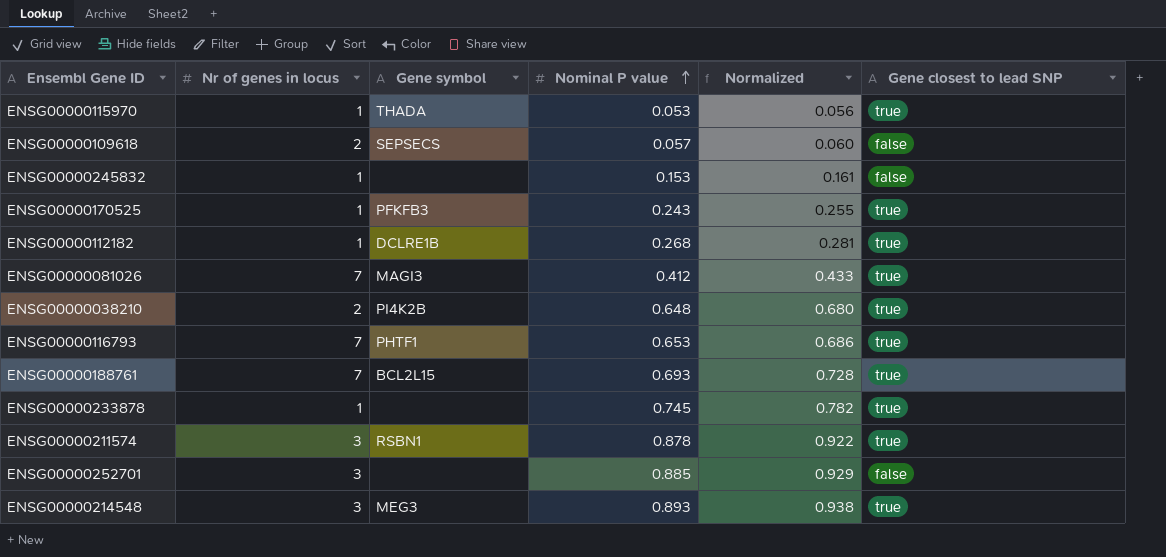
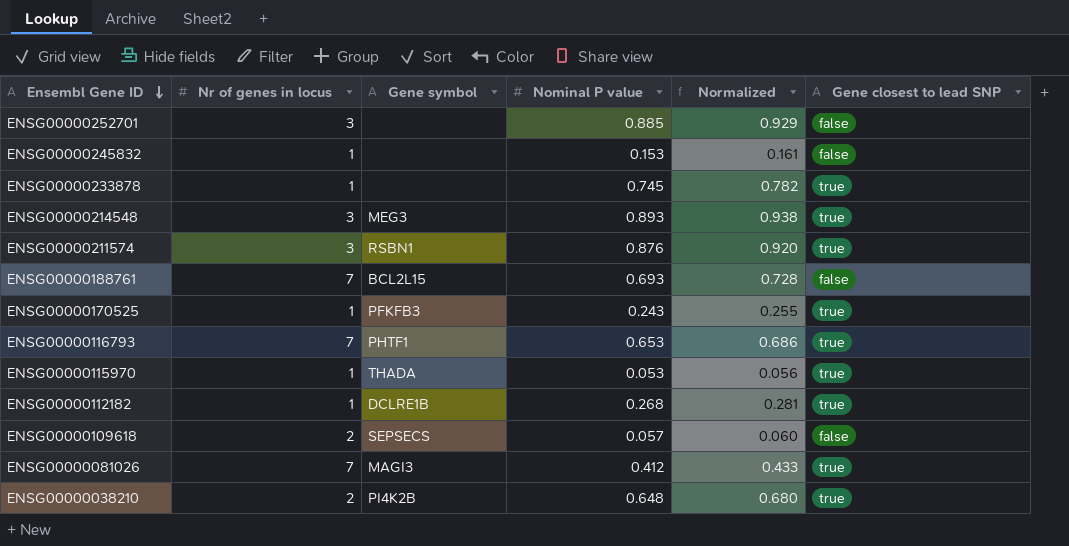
row order: Nominal P value ascending -> Ensembl Gene ID descending
ENSG00000211574 | Nominal P value: 0.878 -> 0.876
ENSG00000211574 | Normalized: 0.922 -> 0.920
ENSG00000188761 | Gene closest to lead SNP: true -> false

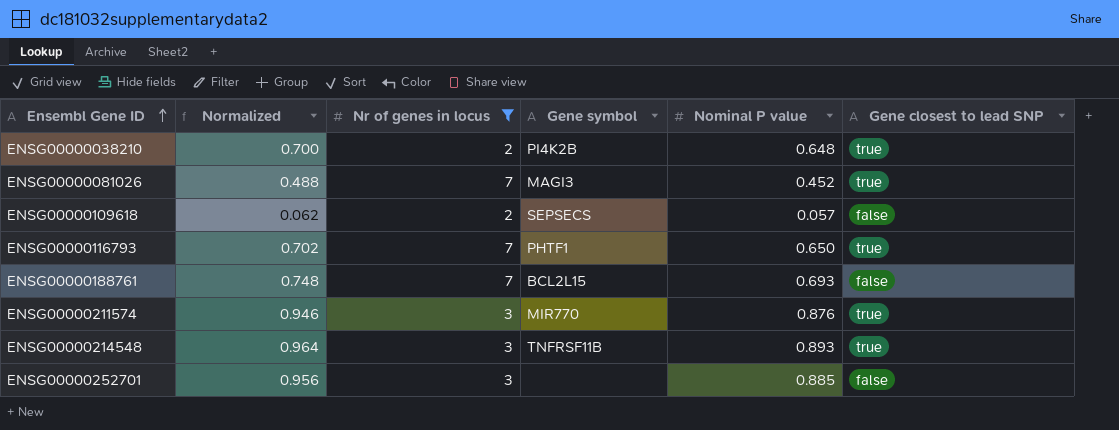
filter: none -> Nr of genes in locus != 1
row order: Ensembl Gene ID descending -> Ensembl Gene ID ascending
column Normalized | formula: [Nominal P value] * 1.05 -> [Nominal P value] * 1.08
column Normalized | position: 5 -> 2
ENSG00000081026 | Nominal P value: 0.412 -> 0.452
ENSG00000116793 | Nominal P value: 0.653 -> 0.650
ENSG00000211574 | Gene symbol: RSBN1 -> MIR770
ENSG00000214548 | Gene symbol: MEG3 -> TNFRSF11B

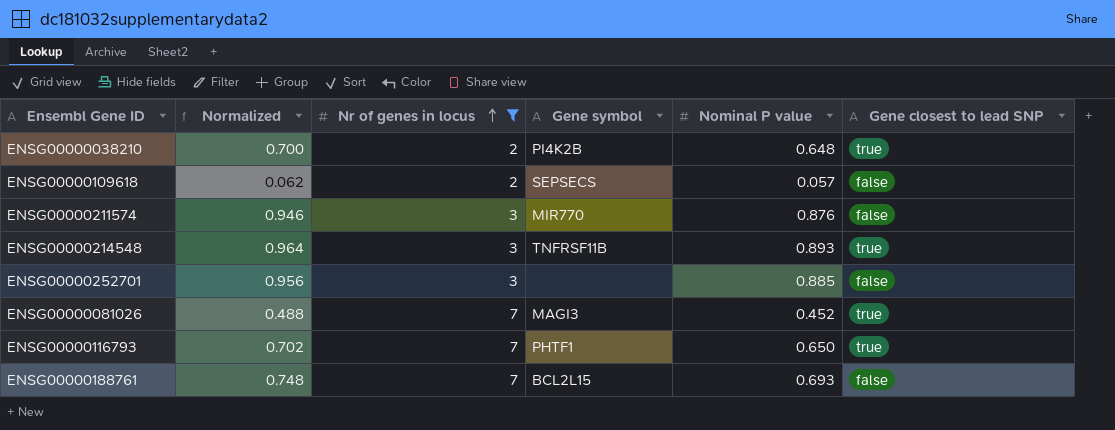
row order: Ensembl Gene ID ascending -> Nr of genes in locus ascending
ENSG00000211574 | Gene closest to lead SNP: true -> false

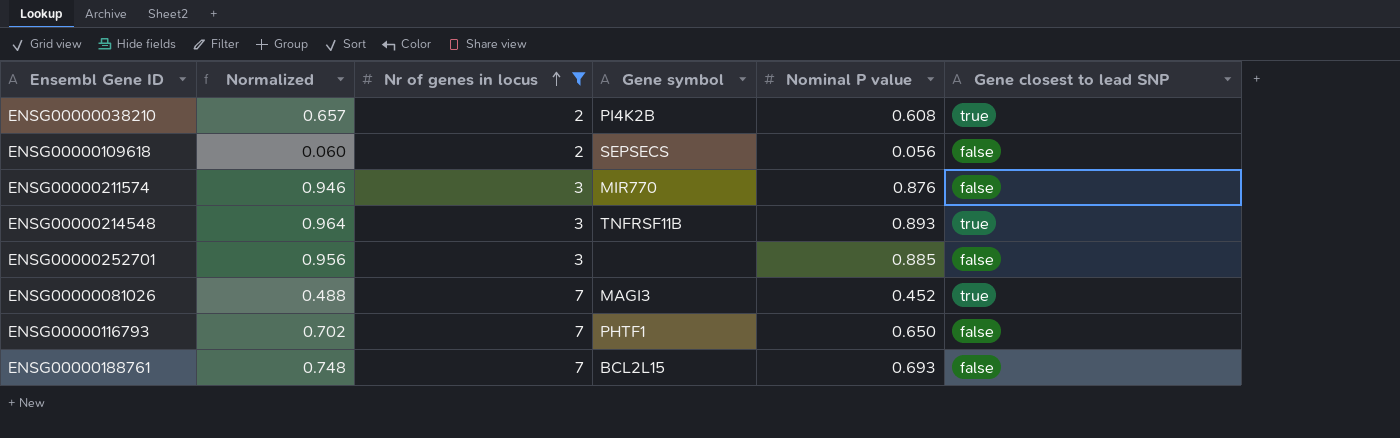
ENSG00000038210 | Normalized: 0.700 -> 0.657
ENSG00000038210 | Nominal P value: 0.648 -> 0.608
ENSG00000109618 | Normalized: 0.062 -> 0.060
ENSG00000109618 | Nominal P value: 0.057 -> 0.056
ENSG00000116793 | Gene closest to lead SNP: true -> false

